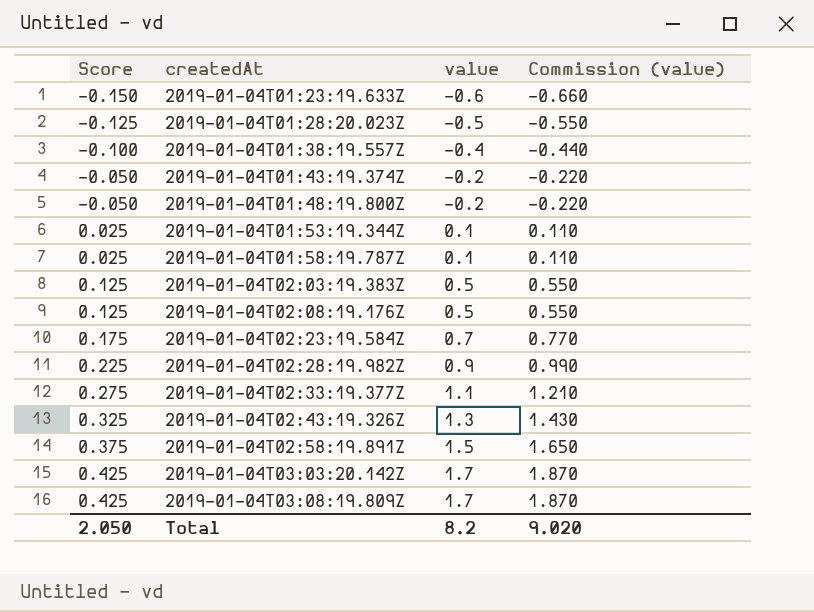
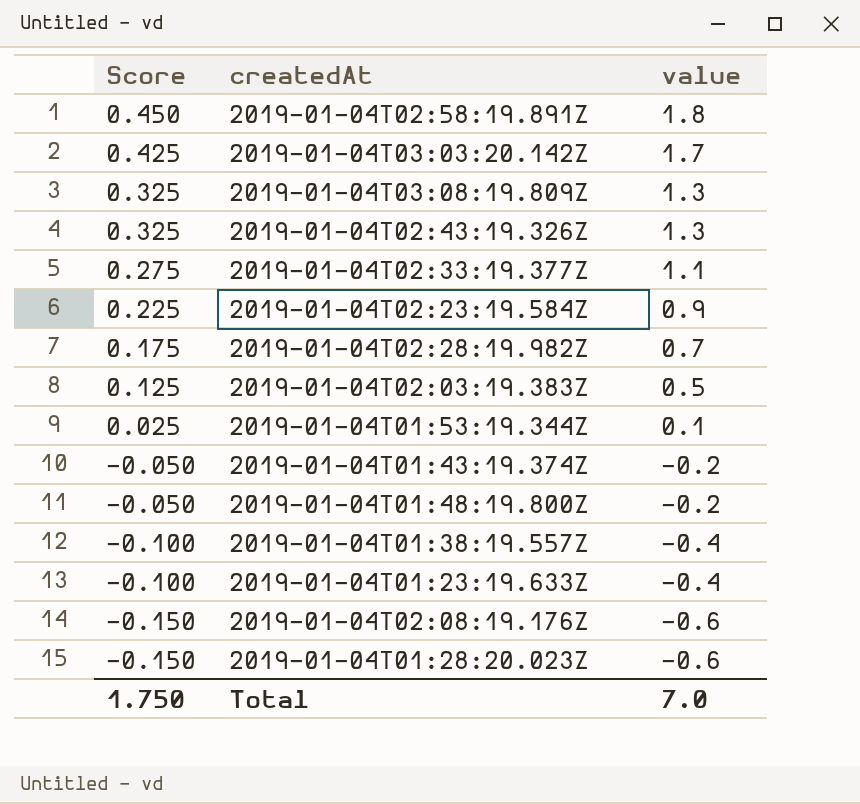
row order: Score ascending -> Score descending
column Commission (value) | formula: [value] * 1.1 -> none
row 2019-01-04T01:58:19.787Z: 0.025 | 0.1 | 0.110 -> none
2019-01-04T02:58:19.891Z | Score: 0.375 -> 0.450
2019-01-04T02:58:19.891Z | value: 1.5 -> 1.8
2019-01-04T03:08:19.809Z | Score: 0.425 -> 0.325
2019-01-04T03:08:19.809Z | value: 1.7 -> 1.3
2019-01-04T02:23:19.584Z | Score: 0.175 -> 0.225
2019-01-04T02:23:19.584Z | value: 0.7 -> 0.9
2019-01-04T02:28:19.982Z | Score: 0.225 -> 0.175
2019-01-04T02:28:19.982Z | value: 0.9 -> 0.7
2019-01-04T01:23:19.633Z | Score: -0.150 -> -0.100
2019-01-04T01:23:19.633Z | value: -0.6 -> -0.4
2019-01-04T02:08:19.176Z | Score: 0.125 -> -0.150
2019-01-04T02:08:19.176Z | value: 0.5 -> -0.6
2019-01-04T01:28:20.023Z | Score: -0.125 -> -0.150
2019-01-04T01:28:20.023Z | value: -0.5 -> -0.6
Total | Score: 2.050 -> 1.750
Total | value: 8.2 -> 7.0

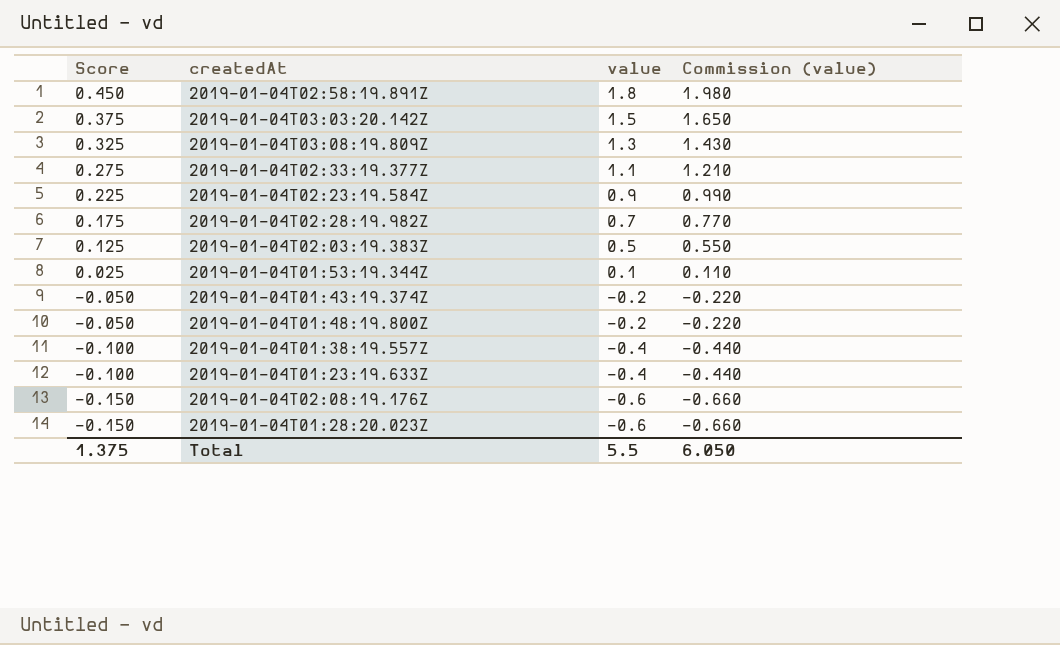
column Commission (value) | formula: none -> [value] * 1.1
row 2019-01-04T02:43:19.326Z: 0.325 | 1.3 -> none
2019-01-04T03:03:20.142Z | Score: 0.425 -> 0.375
2019-01-04T03:03:20.142Z | value: 1.7 -> 1.5
Total | Score: 1.750 -> 1.375
Total | value: 7.0 -> 5.5

